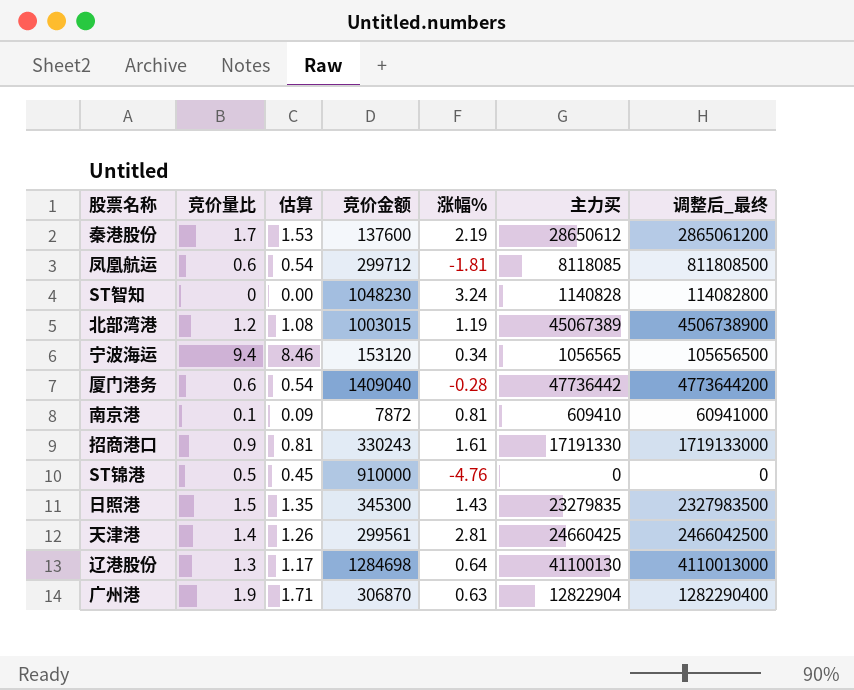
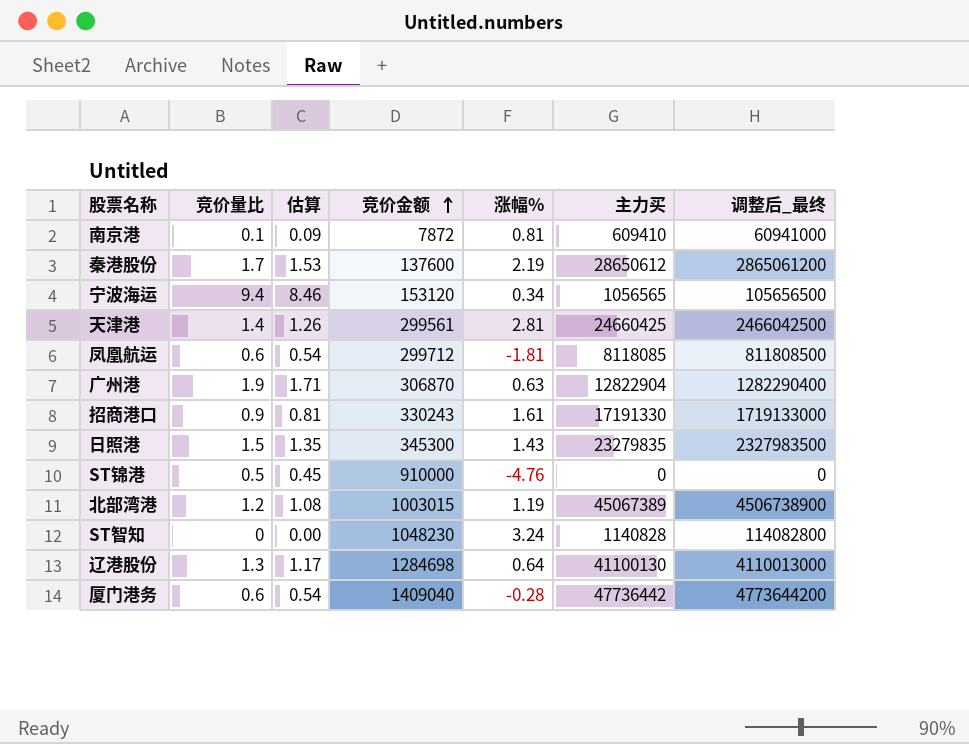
row order: none -> 竞价金额 ascending

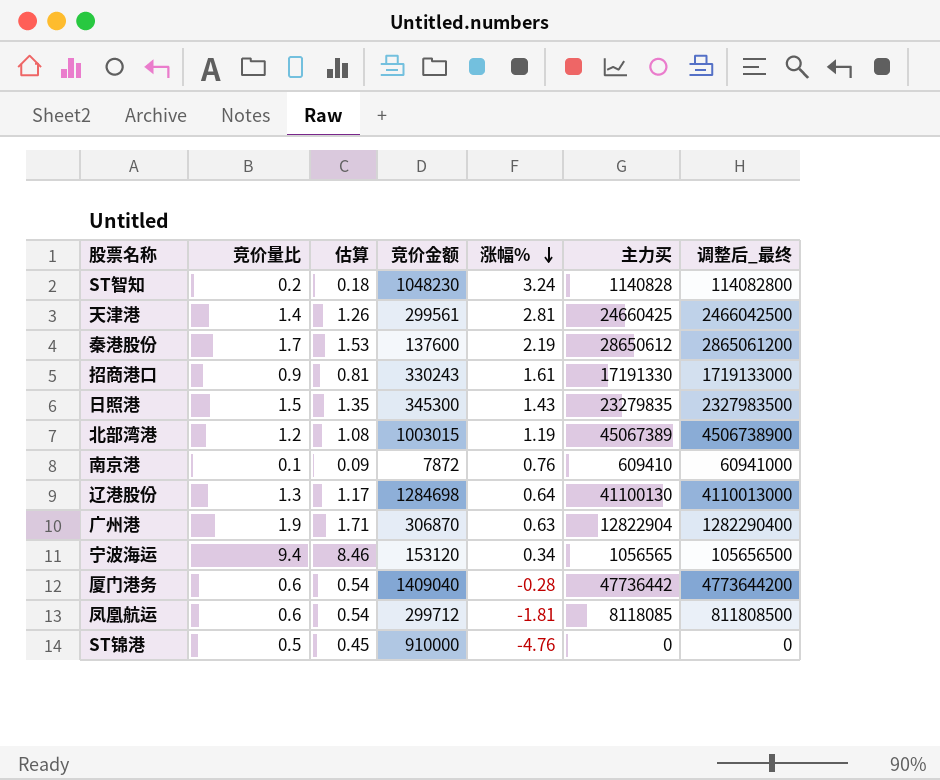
row order: 竞价金额 ascending -> 涨幅% descending
ST智知 | 竞价量比: 0 -> 0.2
ST智知 | 估算: 0.00 -> 0.18
南京港 | 涨幅%: 0.81 -> 0.76

